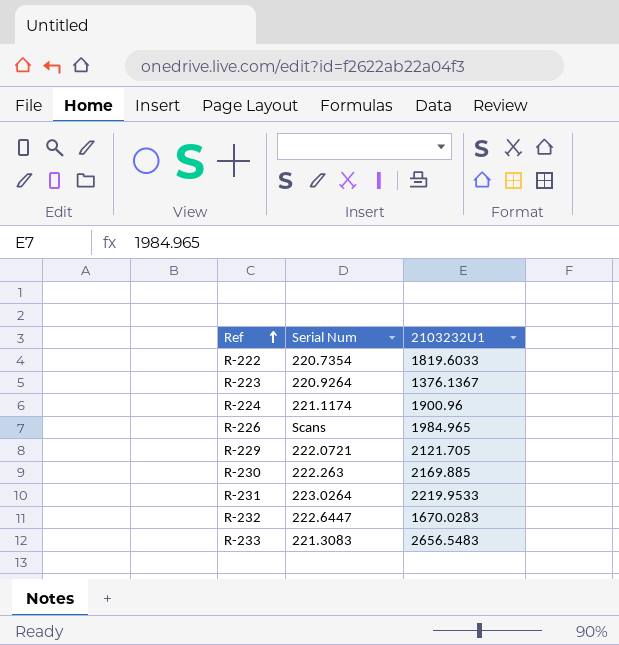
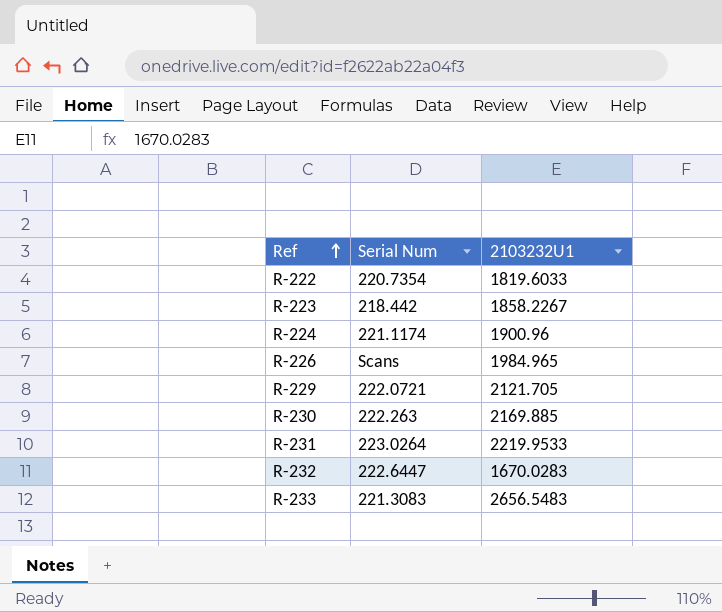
R-223 | Serial Num: 220.9264 -> 218.442
R-223 | 2103232U1: 1376.1367 -> 1858.2267

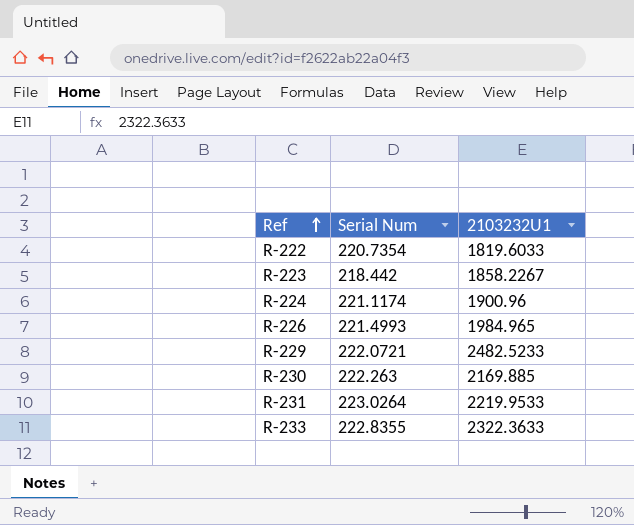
row R-232: 222.6447 | 1670.0283 -> none
R-226 | Serial Num: Scans -> 221.4993
R-229 | 2103232U1: 2121.705 -> 2482.5233
R-233 | Serial Num: 221.3083 -> 222.8355
R-233 | 2103232U1: 2656.5483 -> 2322.3633

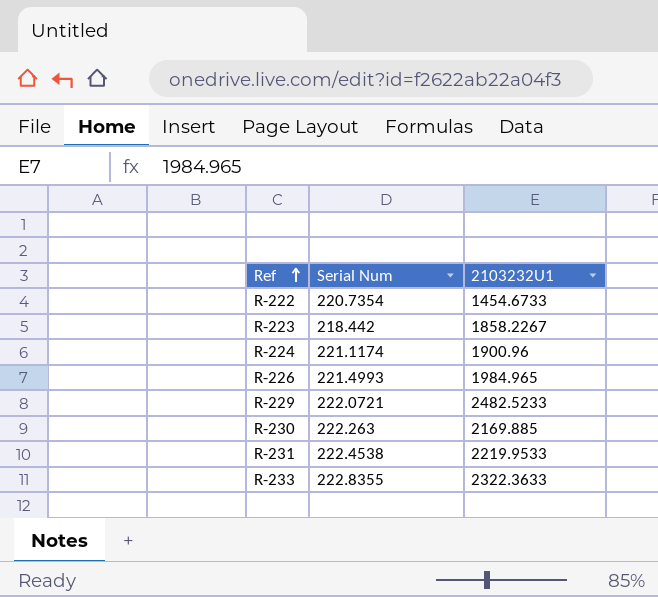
R-222 | 2103232U1: 1819.6033 -> 1454.6733
R-231 | Serial Num: 223.0264 -> 222.4538

